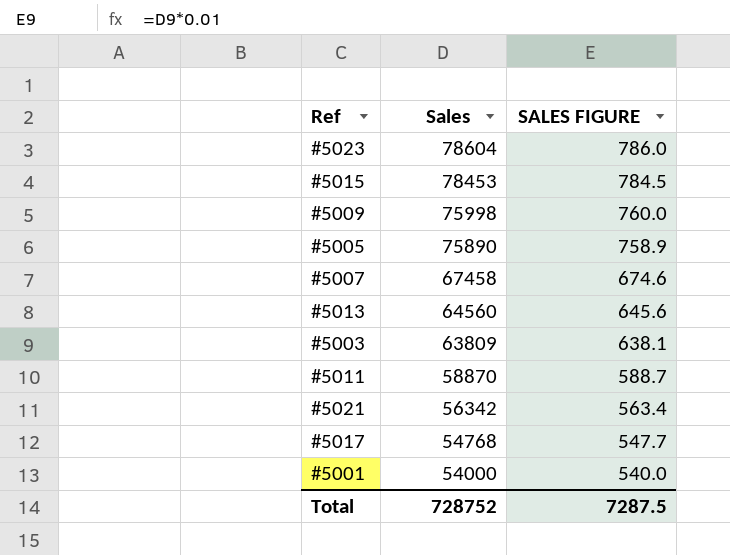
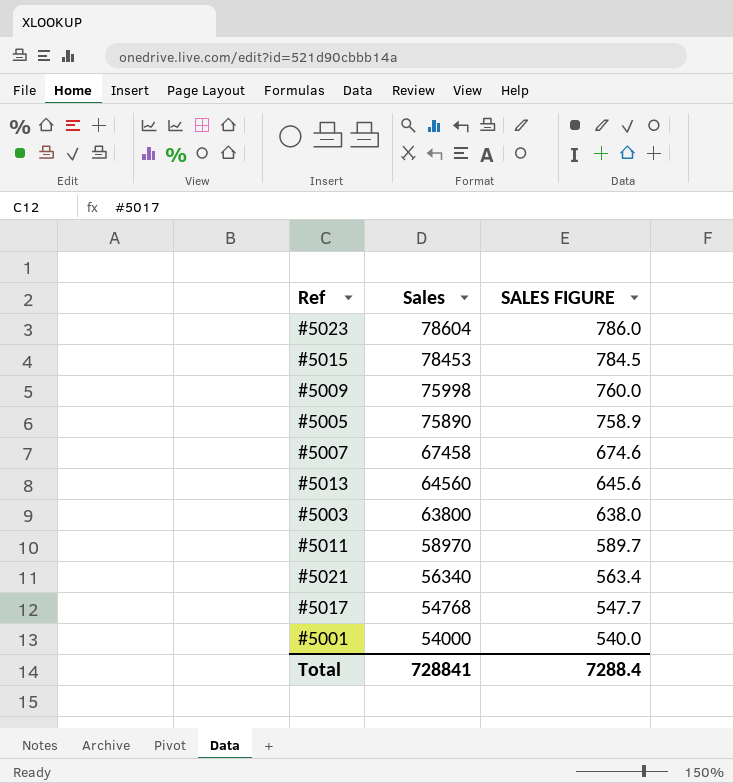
#5003 | Sales: 63809 -> 63800
#5003 | SALES FIGURE: 638.1 -> 638.0
#5011 | Sales: 58870 -> 58970
#5011 | SALES FIGURE: 588.7 -> 589.7
#5021 | Sales: 56342 -> 56340
Total | Sales: 728752 -> 728841
Total | SALES FIGURE: 7287.5 -> 7288.4

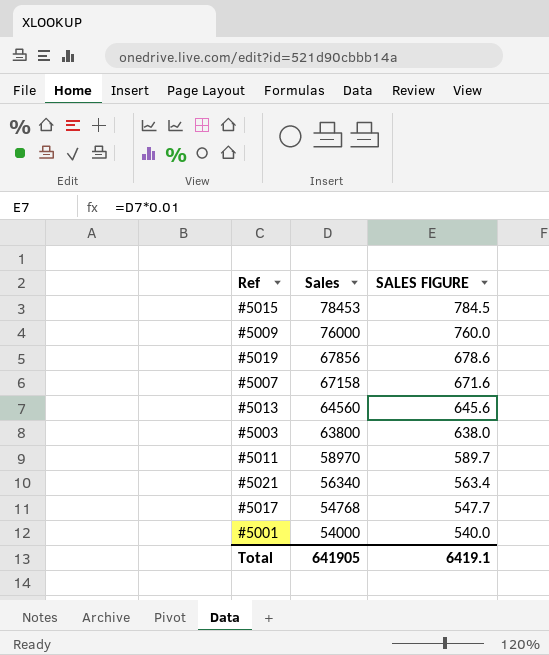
row #5023: 78604 | 786.0 -> none
row #5005: 75890 | 758.9 -> none
#5009 | Sales: 75998 -> 76000
row #5019: none -> 67856 | 678.6
#5007 | Sales: 67458 -> 67158
#5007 | SALES FIGURE: 674.6 -> 671.6
Total | Sales: 728841 -> 641905
Total | SALES FIGURE: 7288.4 -> 6419.1

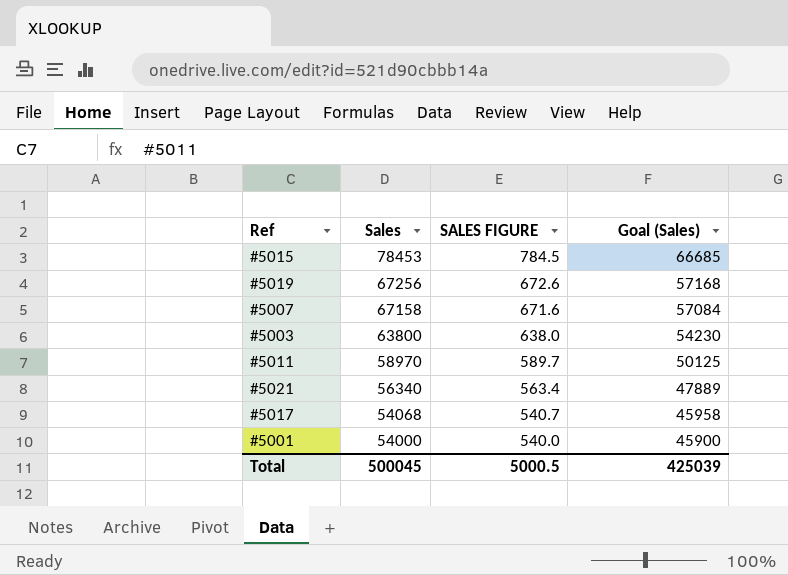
column Goal (Sales) | formula: none -> [Sales] * 0.85
row #5009: 76000 | 760.0 -> none
row #5013: 64560 | 645.6 -> none
#5019 | Sales: 67856 -> 67256
#5019 | SALES FIGURE: 678.6 -> 672.6
#5017 | Sales: 54768 -> 54068
#5017 | SALES FIGURE: 547.7 -> 540.7
Total | Sales: 641905 -> 500045
Total | SALES FIGURE: 6419.1 -> 5000.5

